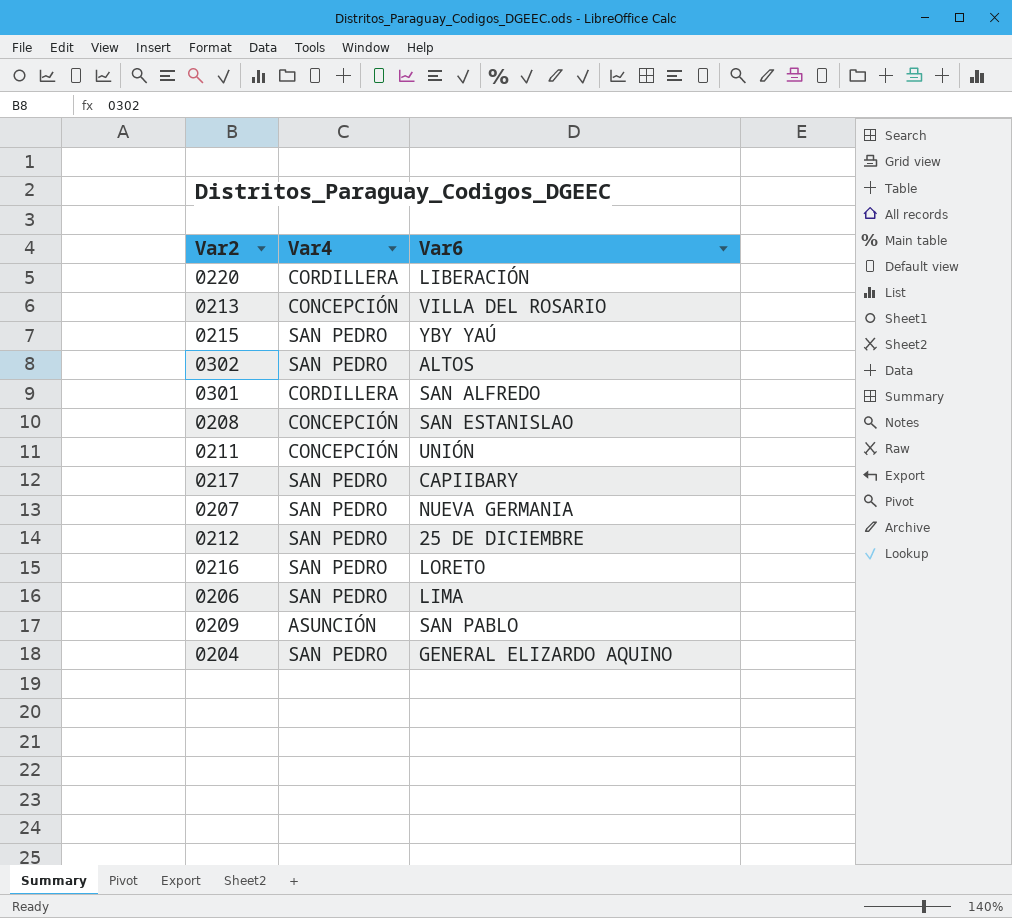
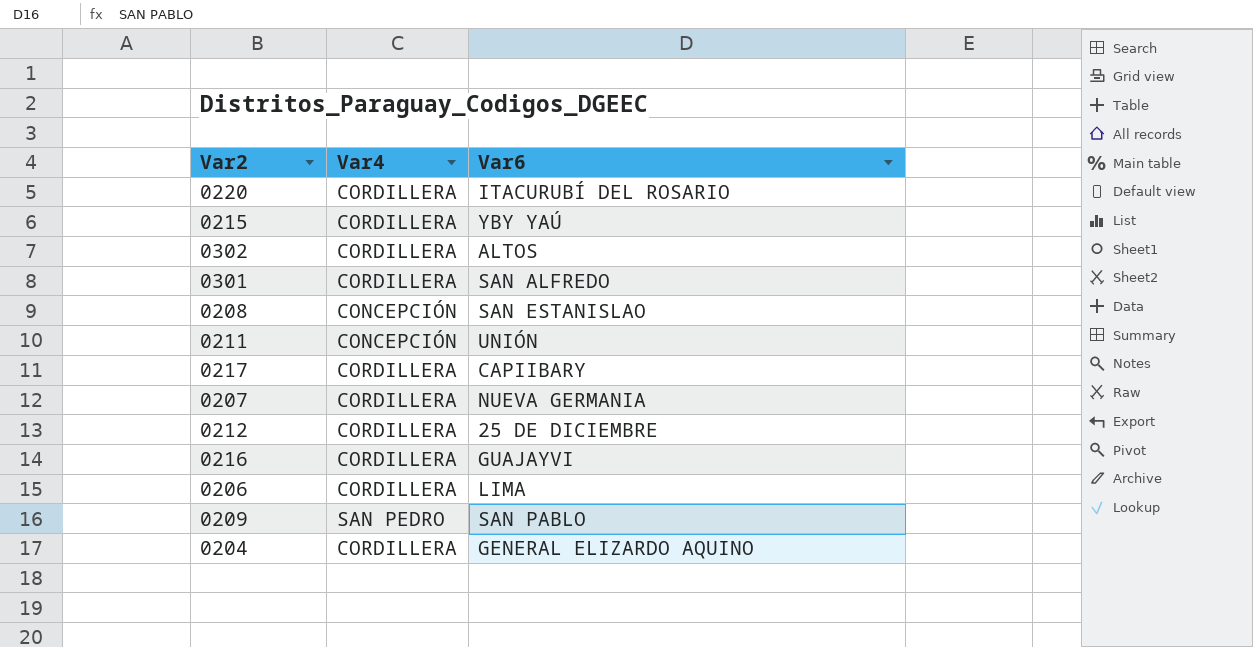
row 0213: CONCEPCIÓN | VILLA DEL ROSARIO -> none
0220 | Var6: LIBERACIÓN -> ITACURUBÍ DEL ROSARIO
0215 | Var4: SAN PEDRO -> CORDILLERA
0302 | Var4: SAN PEDRO -> CORDILLERA
0217 | Var4: SAN PEDRO -> CORDILLERA
0207 | Var4: SAN PEDRO -> CORDILLERA
0212 | Var4: SAN PEDRO -> CORDILLERA
0216 | Var4: SAN PEDRO -> CORDILLERA
0216 | Var6: LORETO -> GUAJAYVI
0206 | Var4: SAN PEDRO -> CORDILLERA
0209 | Var4: ASUNCIÓN -> SAN PEDRO
0204 | Var4: SAN PEDRO -> CORDILLERA

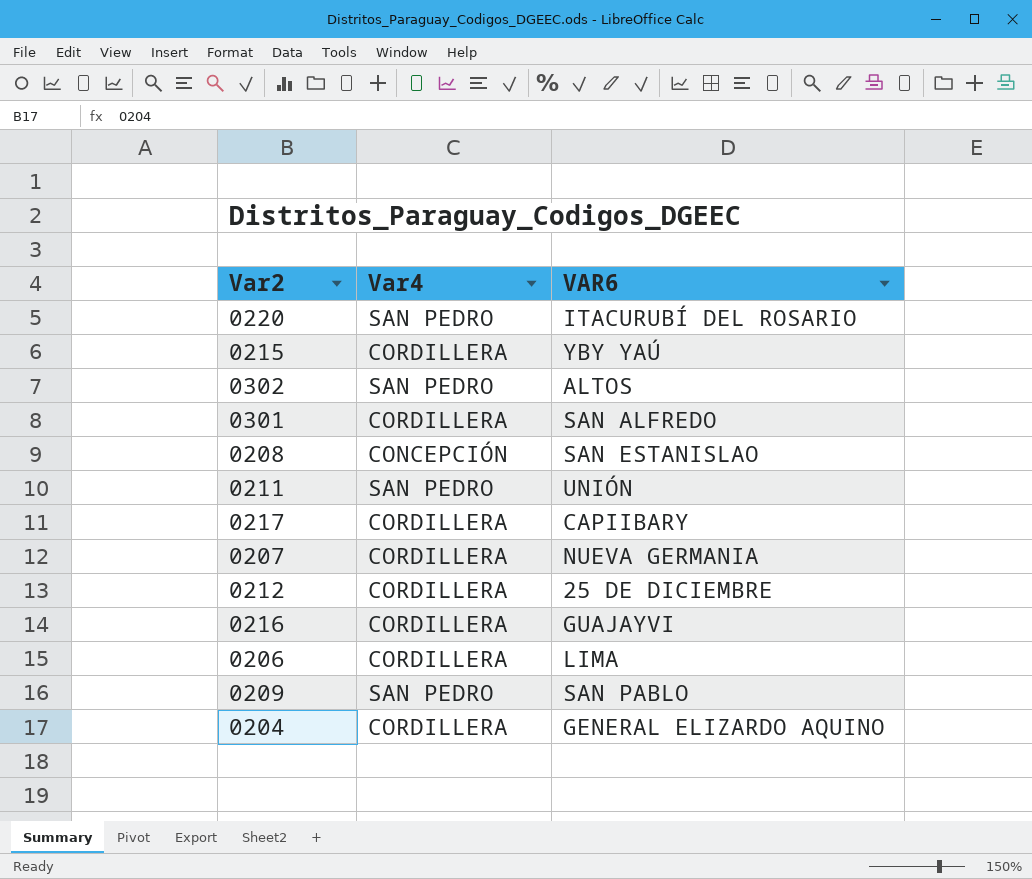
column name: Var6 -> VAR6
0220 | Var4: CORDILLERA -> SAN PEDRO
0302 | Var4: CORDILLERA -> SAN PEDRO
0211 | Var4: CONCEPCIÓN -> SAN PEDRO

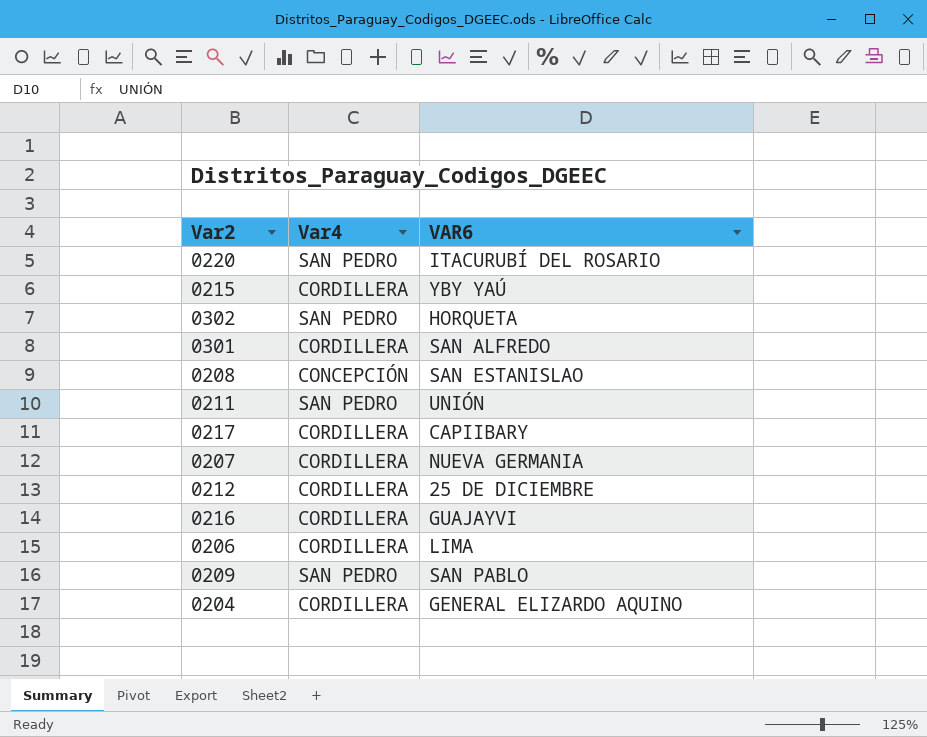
0302 | VAR6: ALTOS -> HORQUETA

